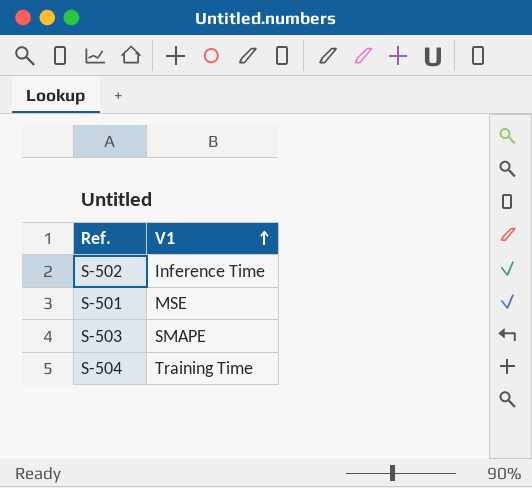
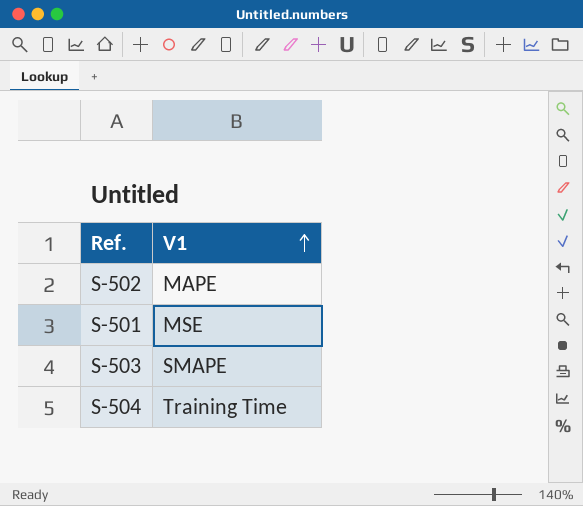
S-502 | V1: Inference Time -> MAPE

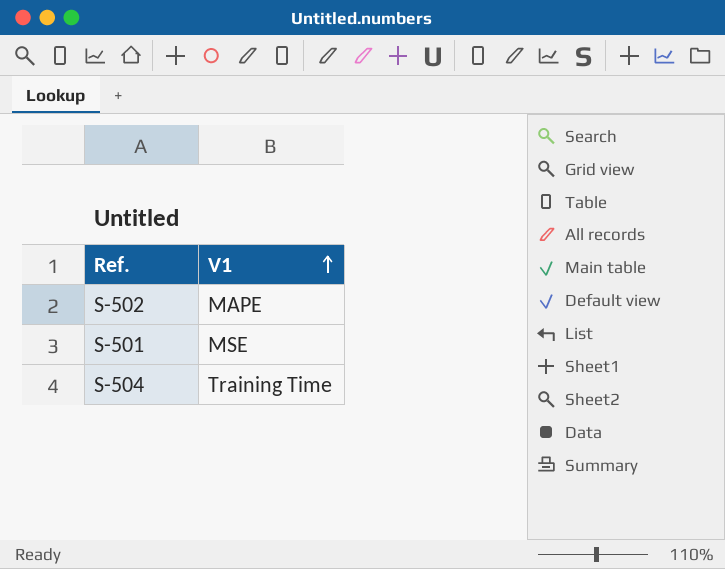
row S-503: SMAPE -> none

